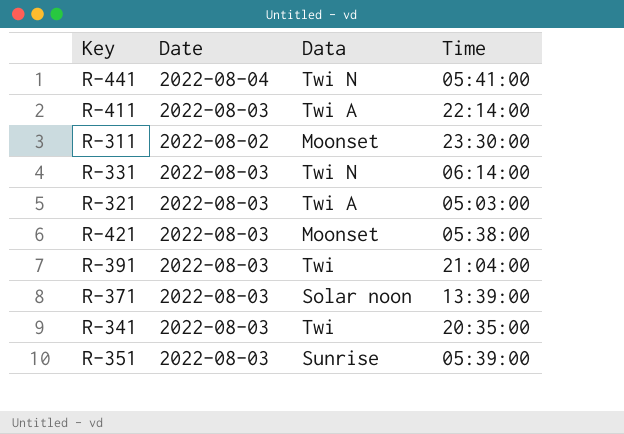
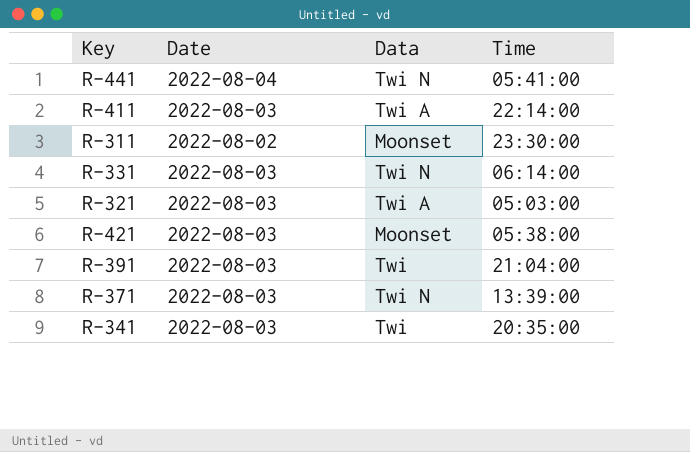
row R-351: 2022-08-03 | Sunrise | 05:39:00 -> none
R-371 | Data: Solar noon -> Twi N

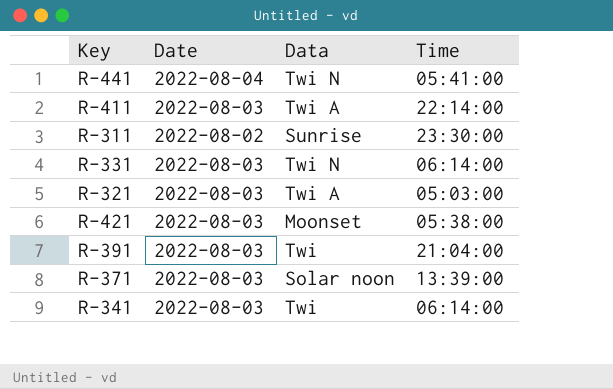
R-311 | Data: Moonset -> Sunrise
R-371 | Data: Twi N -> Solar noon
R-341 | Time: 20:35:00 -> 06:14:00

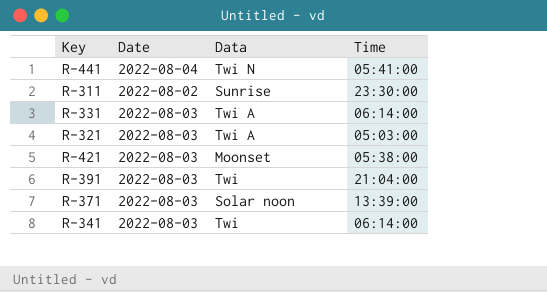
row R-411: 2022-08-03 | Twi A | 22:14:00 -> none
R-331 | Data: Twi N -> Twi A

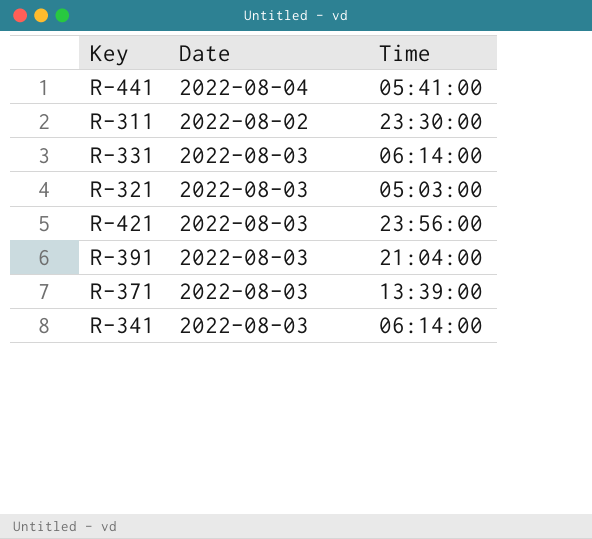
column Data | position: 3 -> none
R-421 | Time: 05:38:00 -> 23:56:00

